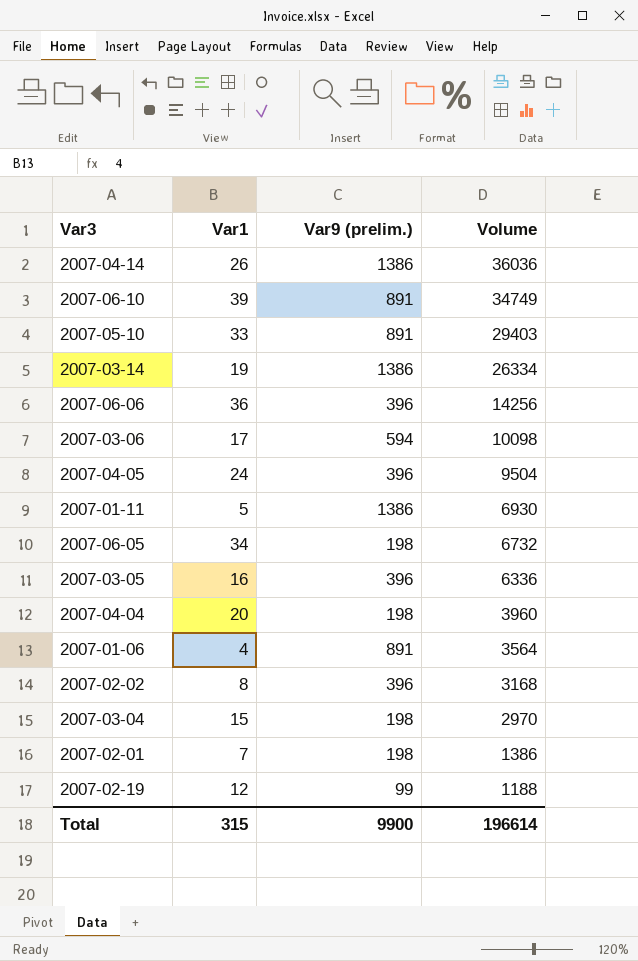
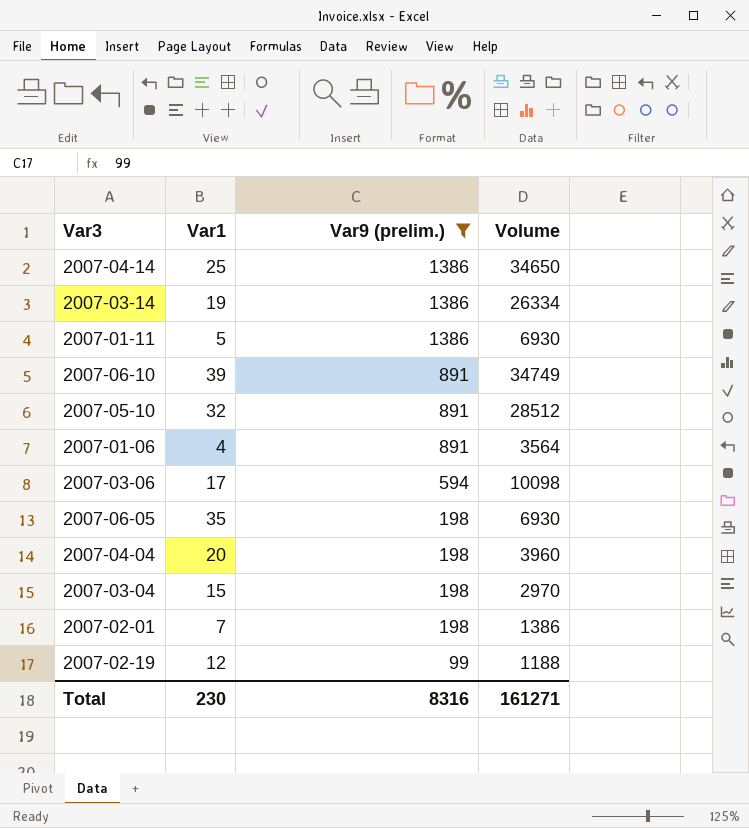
filter: none -> Var9 (prelim.) != 396
row order: Volume descending -> Var9 (prelim.) descending
2007-04-14 | Var1: 26 -> 25
2007-04-14 | Volume: 36036 -> 34650
2007-05-10 | Var1: 33 -> 32
2007-05-10 | Volume: 29403 -> 28512
2007-06-05 | Var1: 34 -> 35
2007-06-05 | Volume: 6732 -> 6930
Total | Var1: 315 -> 230
Total | Var9 (prelim.): 9900 -> 8316
Total | Volume: 196614 -> 161271

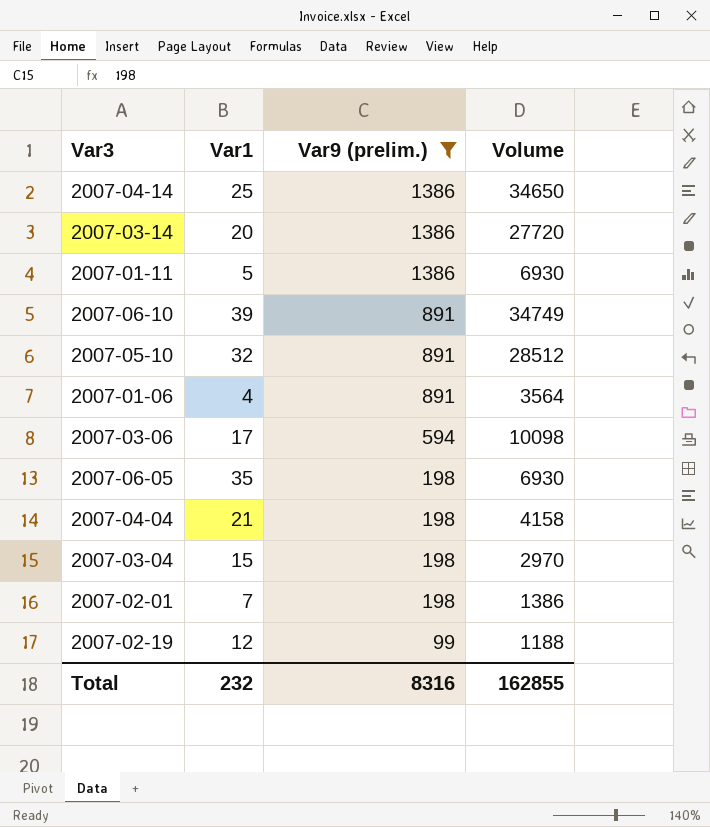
2007-03-14 | Var1: 19 -> 20
2007-03-14 | Volume: 26334 -> 27720
2007-04-04 | Var1: 20 -> 21
2007-04-04 | Volume: 3960 -> 4158
Total | Var1: 230 -> 232
Total | Volume: 161271 -> 162855

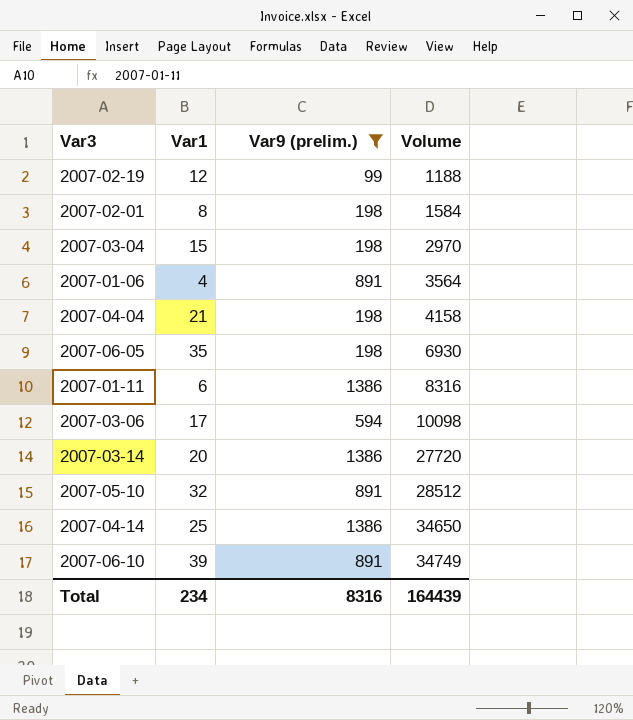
row order: Var9 (prelim.) descending -> Volume ascending
2007-02-01 | Var1: 7 -> 8
2007-02-01 | Volume: 1386 -> 1584
2007-01-11 | Var1: 5 -> 6
2007-01-11 | Volume: 6930 -> 8316
Total | Var1: 232 -> 234
Total | Volume: 162855 -> 164439

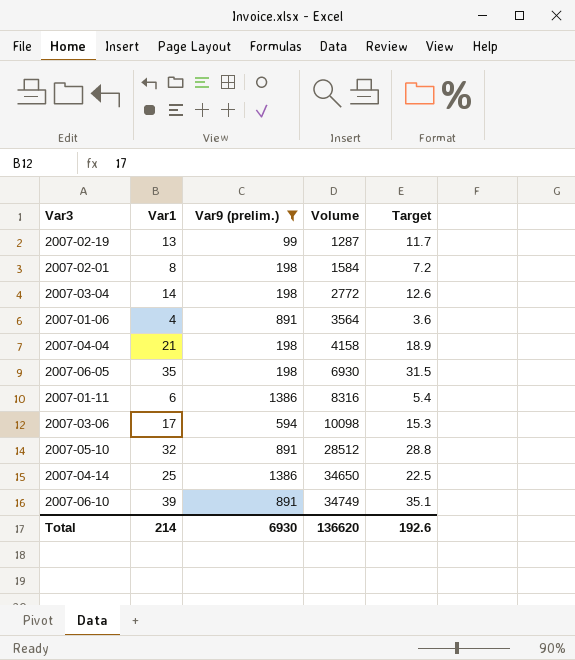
column Target | formula: none -> [Var1] * 0.9
row 2007-03-14: 20 | 1386 | 27720 -> none
2007-02-19 | Var1: 12 -> 13
2007-02-19 | Volume: 1188 -> 1287
2007-03-04 | Var1: 15 -> 14
2007-03-04 | Volume: 2970 -> 2772
Total | Var1: 234 -> 214
Total | Var9 (prelim.): 8316 -> 6930
Total | Volume: 164439 -> 136620

